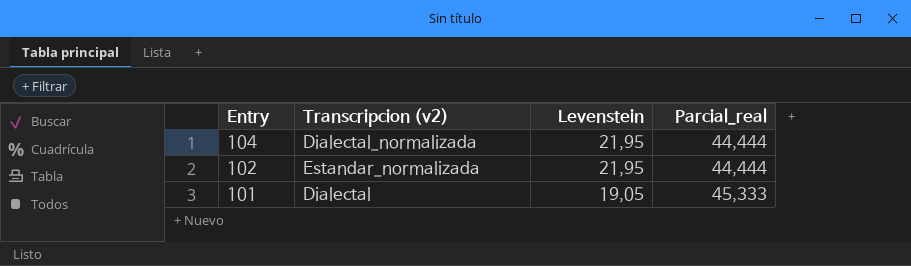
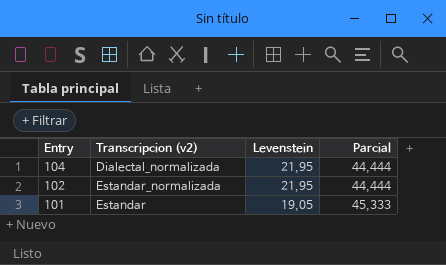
column name: Parcial_real -> Parcial
101 | Transcripcion (v2): Dialectal -> Estandar

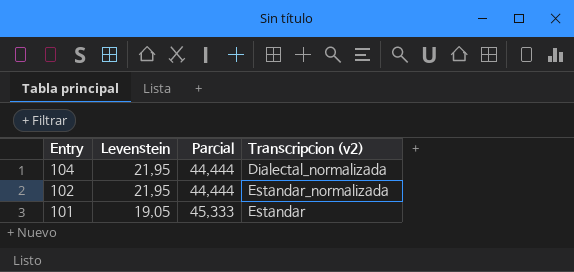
column Transcripcion (v2) | position: 2 -> 4

